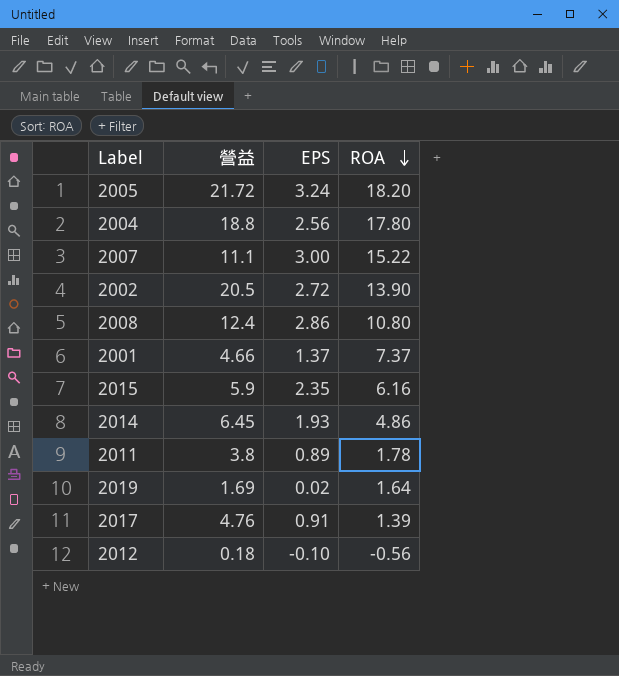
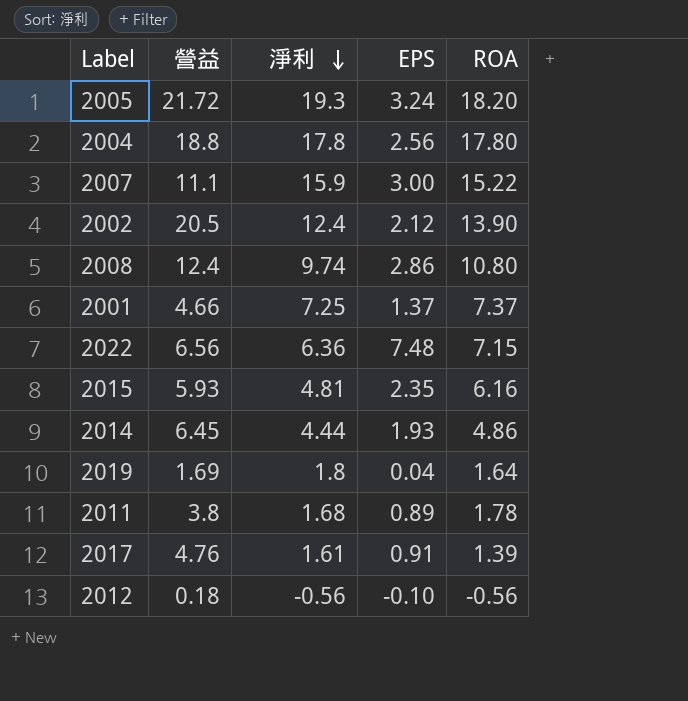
row order: ROA descending -> 淨利 descending
column 淨利 | position: none -> 3
2002 | EPS: 2.72 -> 2.12
row 2022: none -> 6.56 | 6.36 | 7.48 | 7.15
2015 | 營益: 5.9 -> 5.93
2019 | EPS: 0.02 -> 0.04

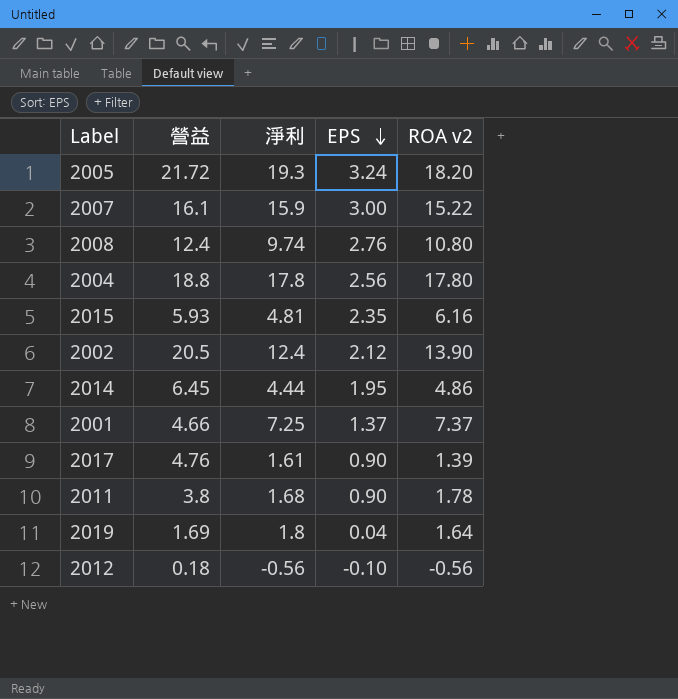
row order: 淨利 descending -> EPS descending
column name: ROA -> ROA v2
row 2022: 6.56 | 6.36 | 7.48 | 7.15 -> none
2007 | 營益: 11.1 -> 16.1
2008 | EPS: 2.86 -> 2.76
2014 | EPS: 1.93 -> 1.95
2017 | EPS: 0.91 -> 0.90
2011 | EPS: 0.89 -> 0.90

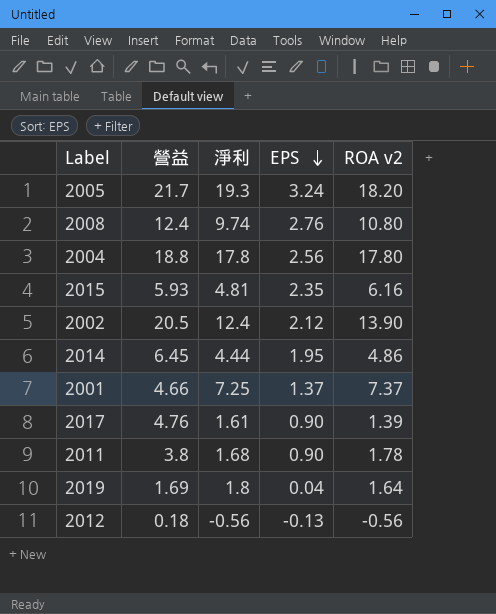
row 2007: 16.1 | 15.9 | 3.00 | 15.22 -> none
2005 | 營益: 21.72 -> 21.7
2012 | EPS: -0.10 -> -0.13

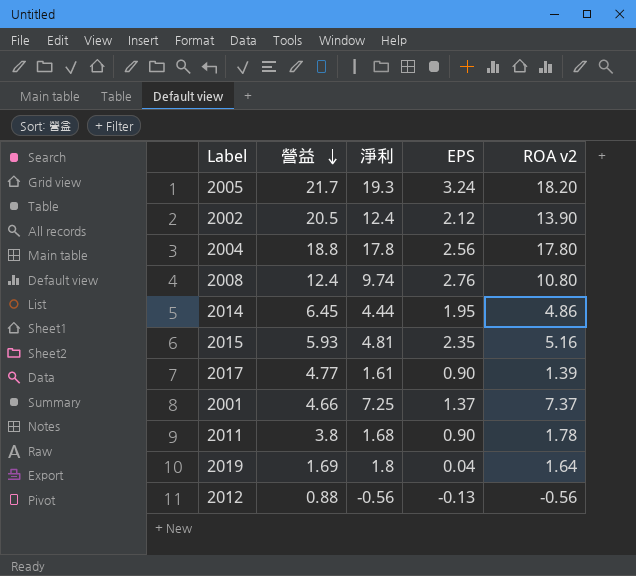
row order: EPS descending -> 營益 descending
2015 | ROA v2: 6.16 -> 5.16
2017 | 營益: 4.76 -> 4.77
2012 | 營益: 0.18 -> 0.88

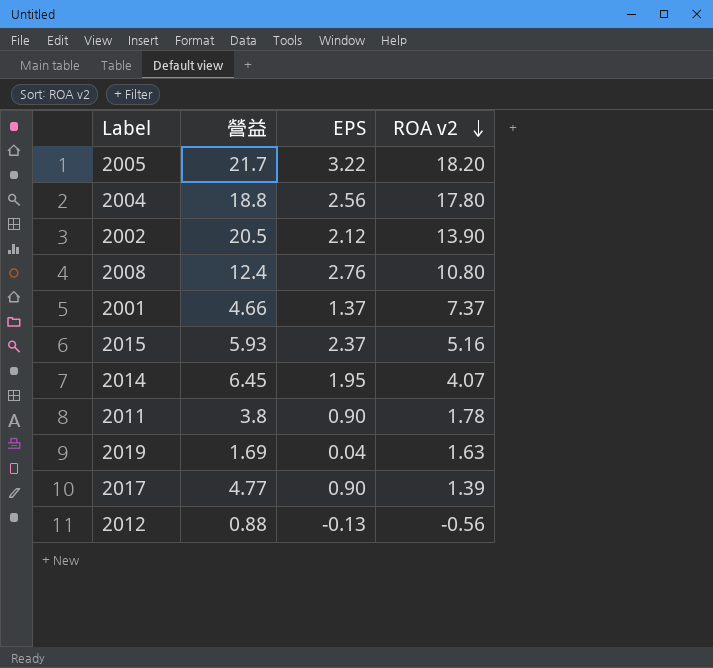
row order: 營益 descending -> ROA v2 descending
column 淨利 | position: 3 -> none
2005 | EPS: 3.24 -> 3.22
2015 | EPS: 2.35 -> 2.37
2014 | ROA v2: 4.86 -> 4.07
2019 | ROA v2: 1.64 -> 1.63

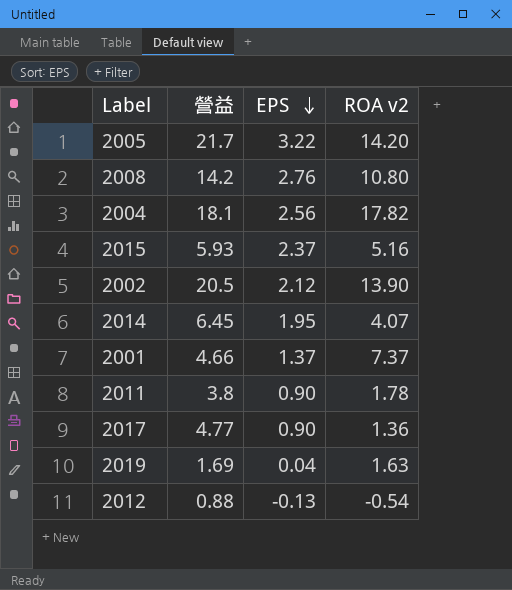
row order: ROA v2 descending -> EPS descending
2005 | ROA v2: 18.20 -> 14.20
2008 | 營益: 12.4 -> 14.2
2004 | 營益: 18.8 -> 18.1
2004 | ROA v2: 17.80 -> 17.82
2017 | ROA v2: 1.39 -> 1.36
2012 | ROA v2: -0.56 -> -0.54

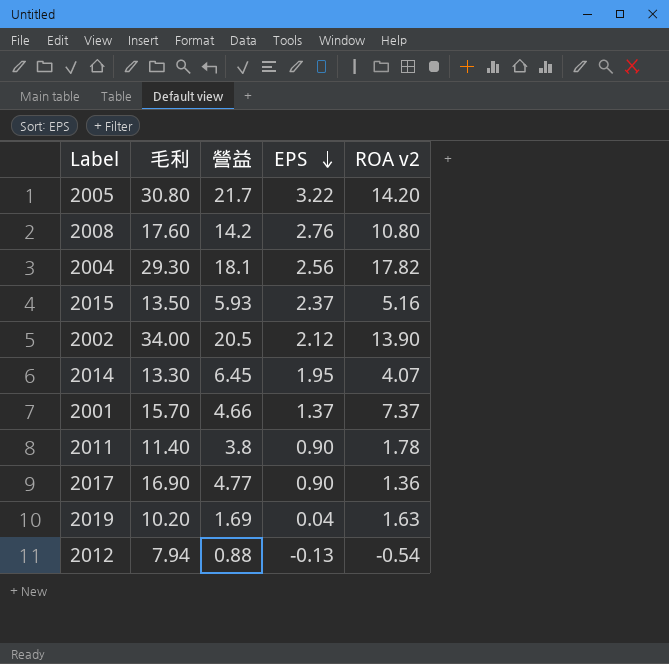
column 毛利 | position: none -> 2

